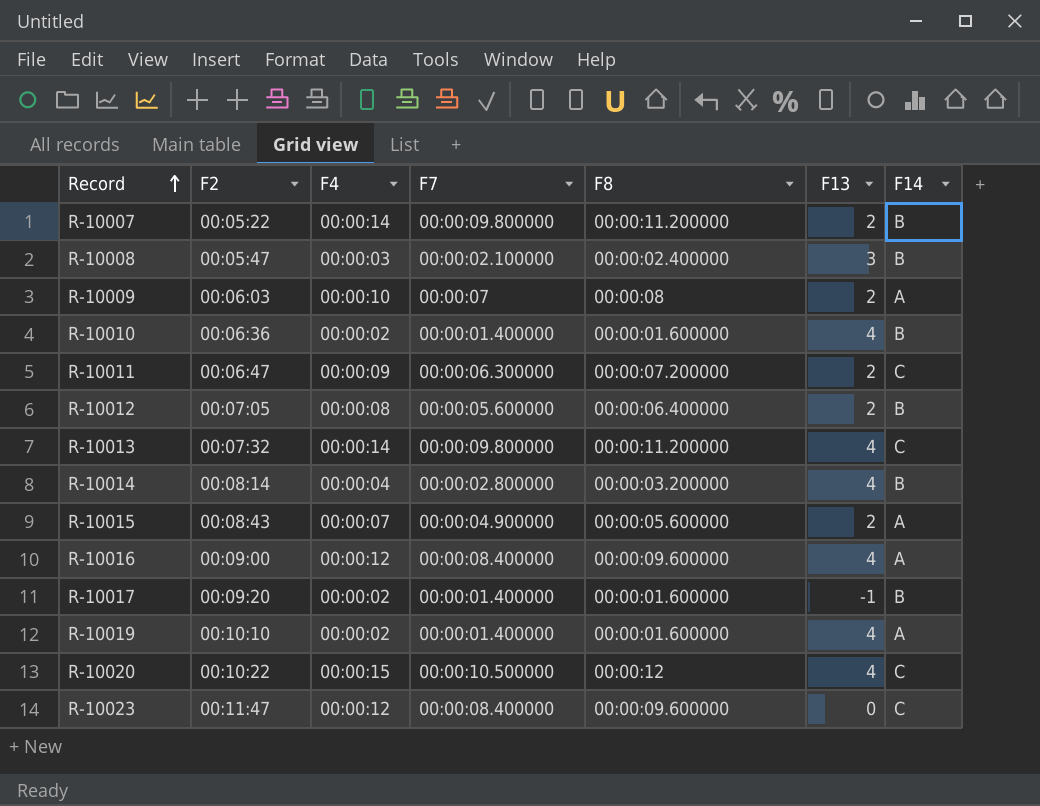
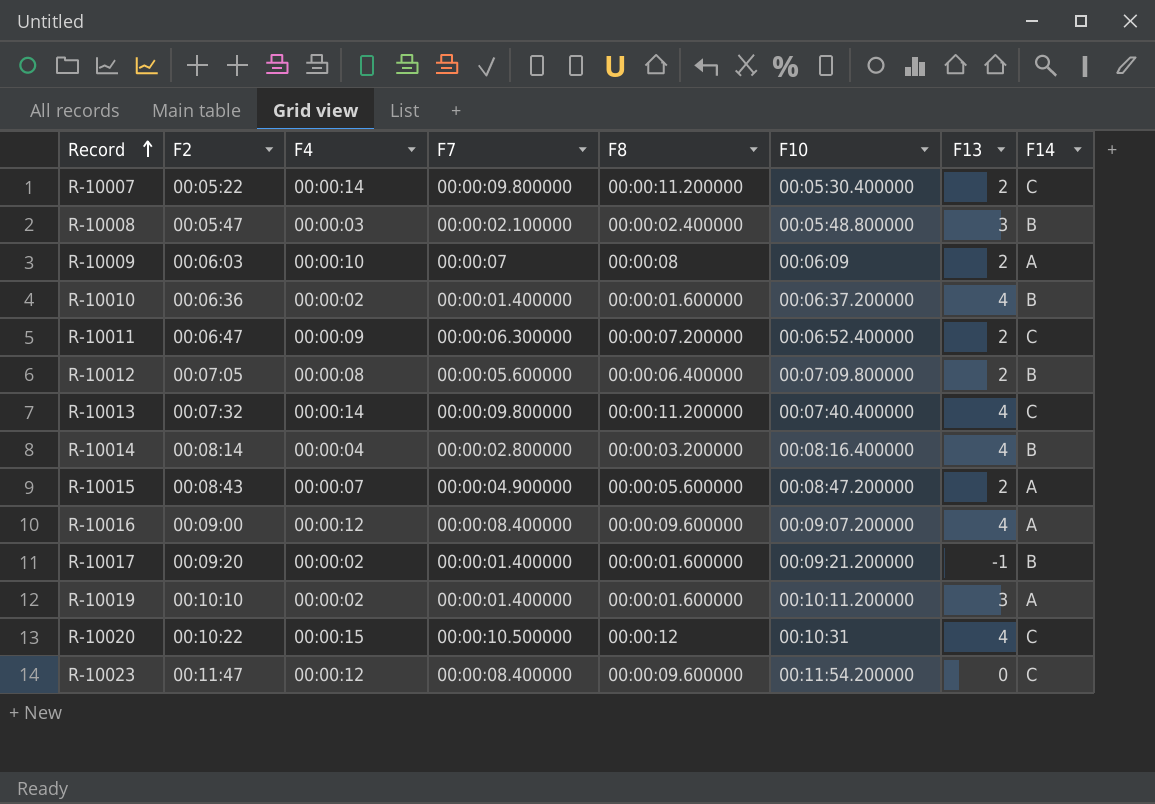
column F10 | position: none -> 6
R-10007 | F14: B -> C
R-10019 | F13: 4 -> 3

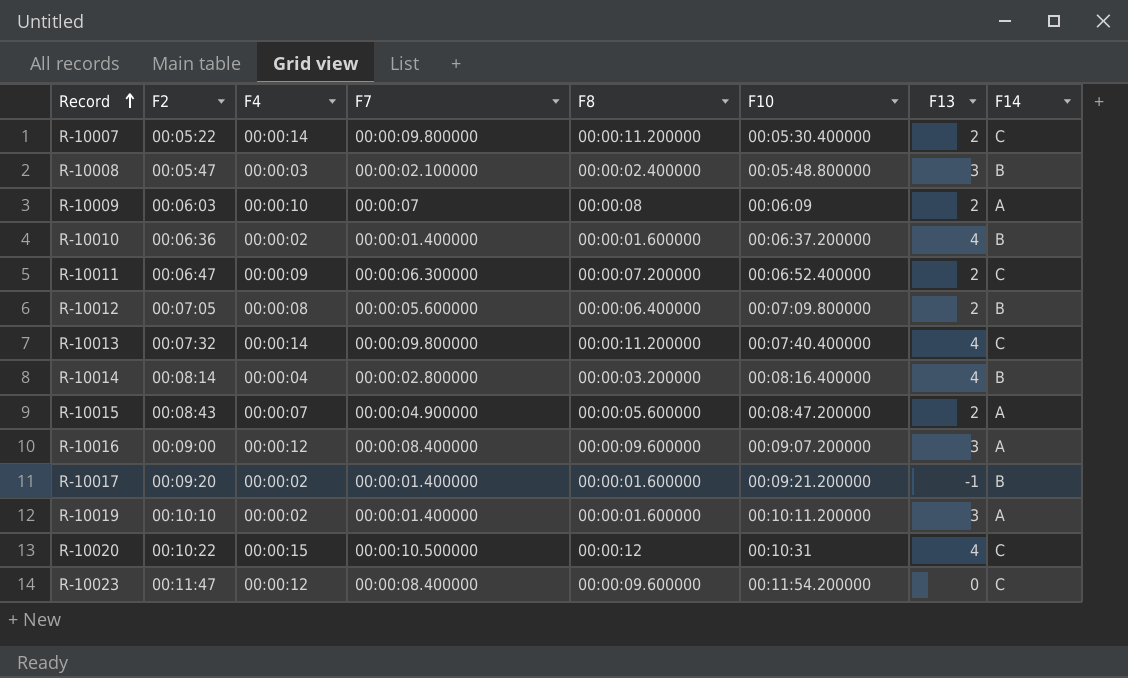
R-10016 | F13: 4 -> 3

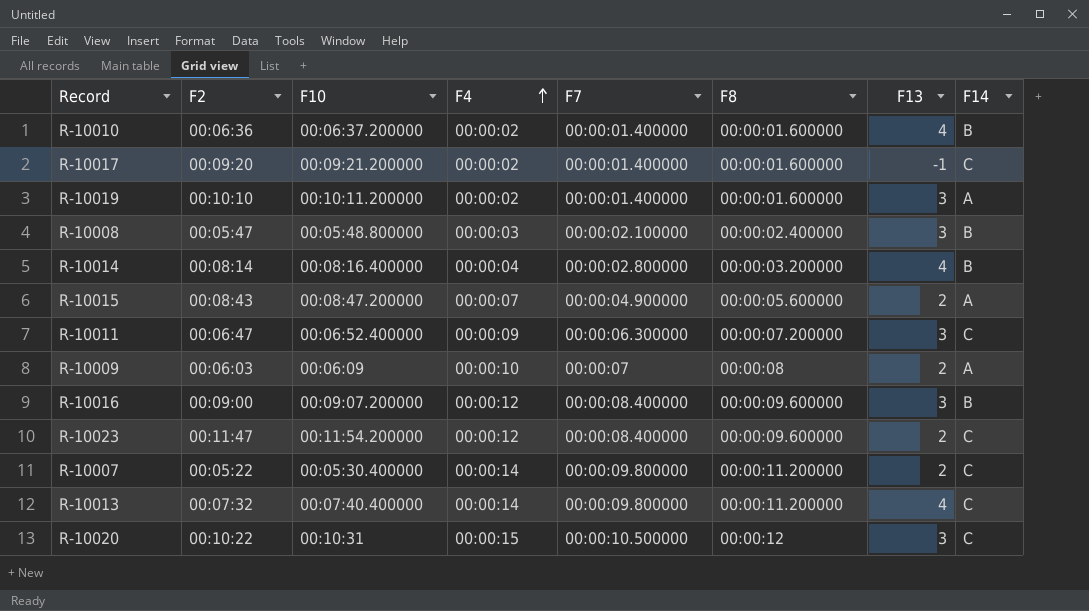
row order: Record ascending -> F4 ascending
column F10 | position: 6 -> 3
row R-10012: 00:07:05 | 00:00:08 | 00:00:05.600000 | 00:00:06.400000 | 00:07:09.800000 | 2 | B -> none
R-10017 | F14: B -> C
R-10011 | F13: 2 -> 3
R-10016 | F14: A -> B
R-10023 | F13: 0 -> 2
R-10020 | F13: 4 -> 3

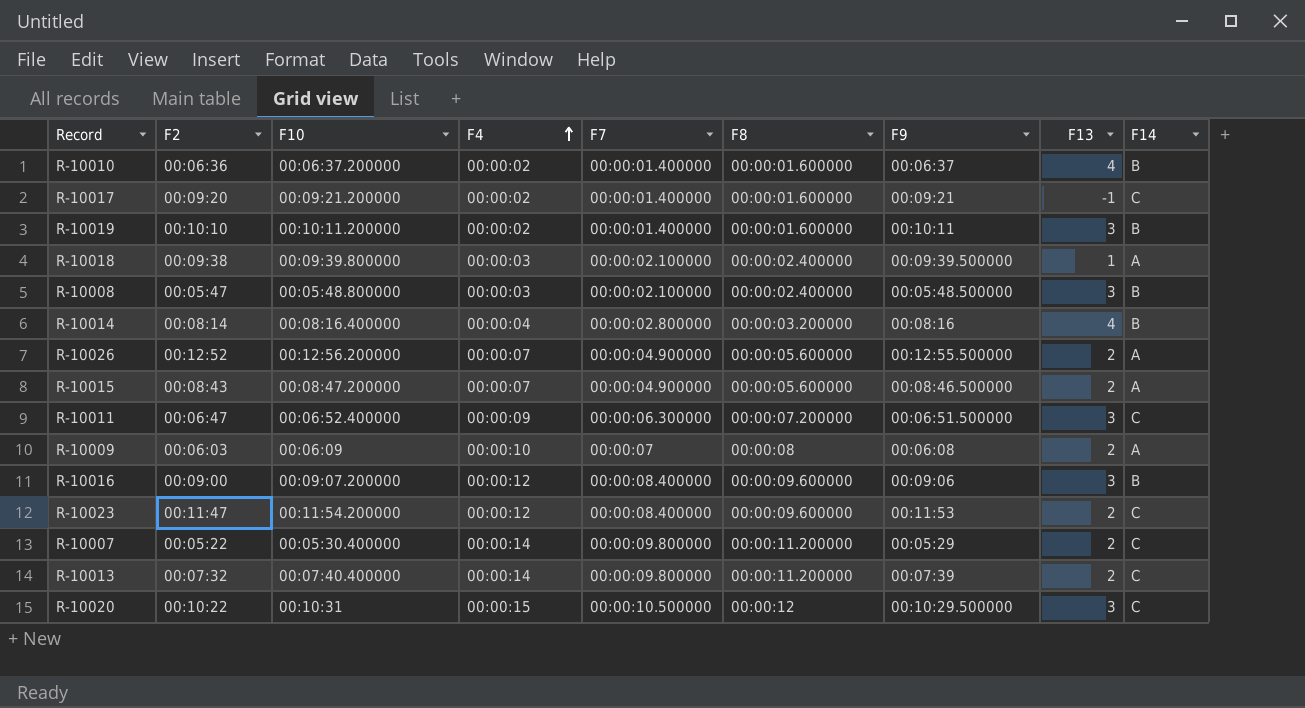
column F9 | position: none -> 7
R-10019 | F14: A -> B
row R-10018: none -> 00:09:38 | 00:09:39.800000 | 00:00:03 | 00:00:02.100000 | 00:00:02.400000 | 00:09:39.500000 | 1 | A
row R-10026: none -> 00:12:52 | 00:12:56.200000 | 00:00:07 | 00:00:04.900000 | 00:00:05.600000 | 00:12:55.500000 | 2 | A
R-10013 | F13: 4 -> 2

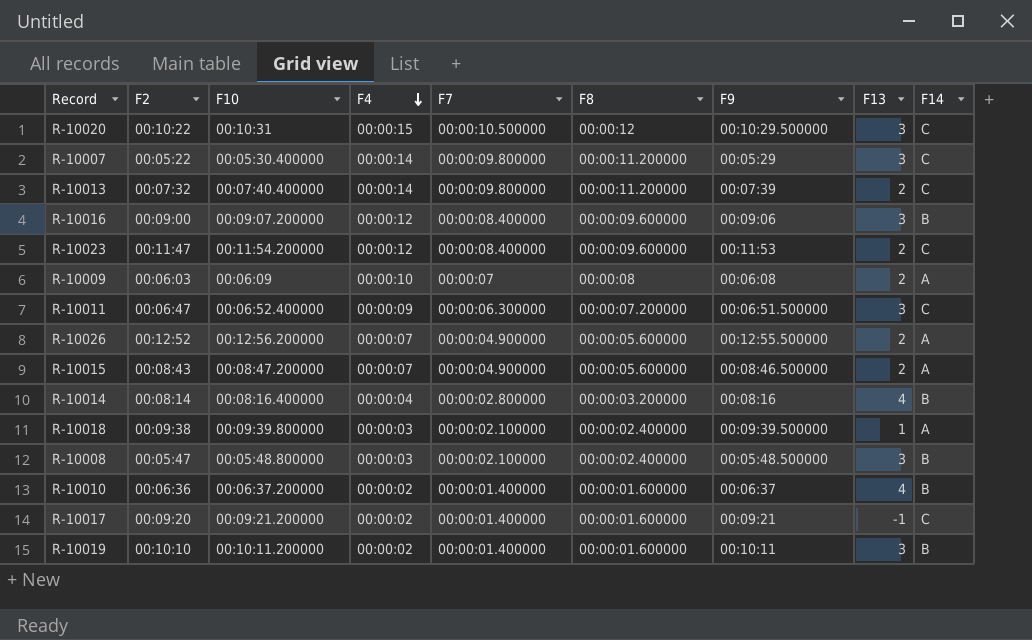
row order: F4 ascending -> F4 descending
R-10007 | F13: 2 -> 3

